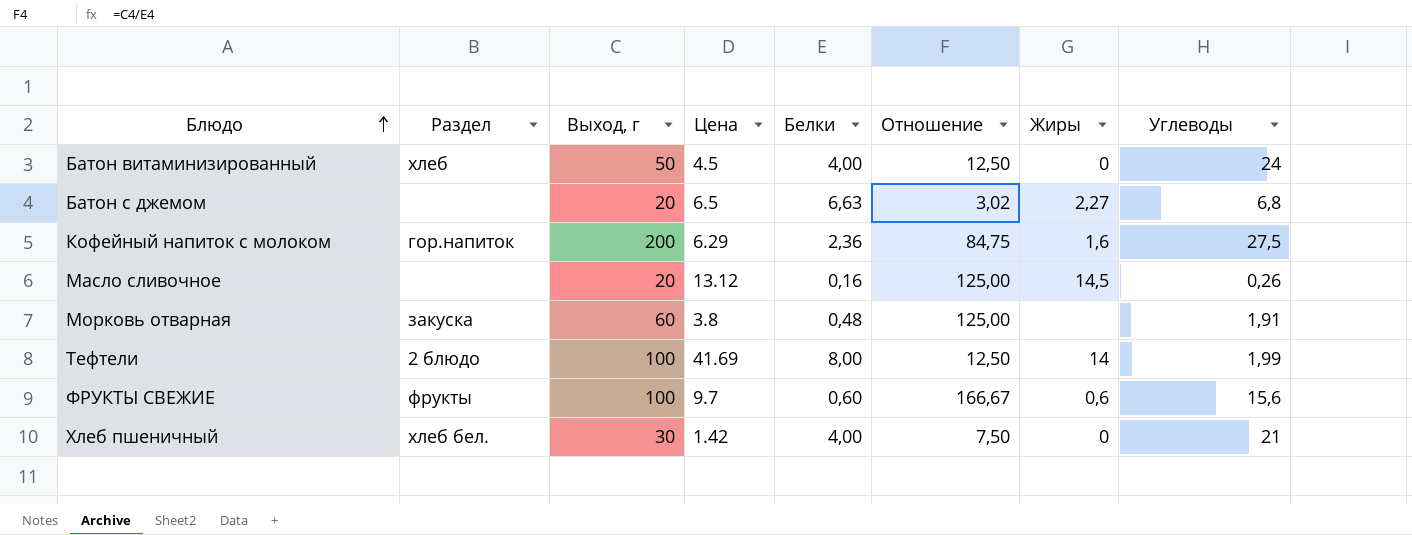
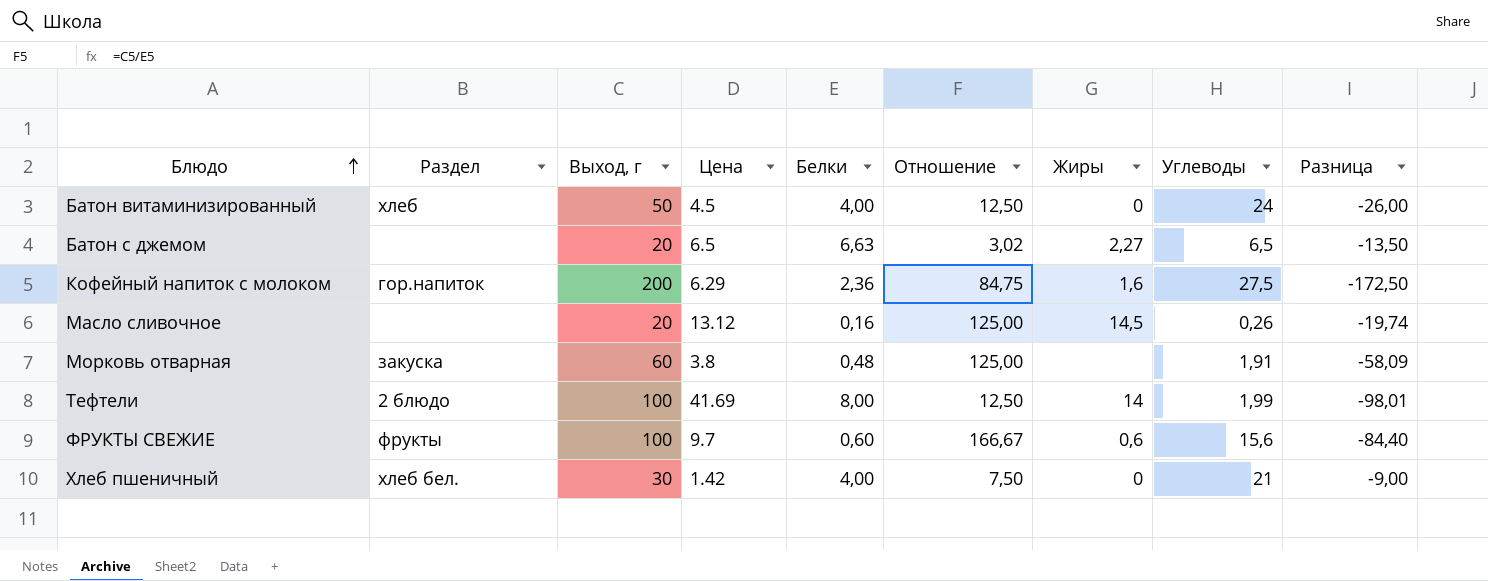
column Разница | formula: none -> [Углеводы] - [Выход, г]
Батон с джемом | Углеводы: 6,8 -> 6,5

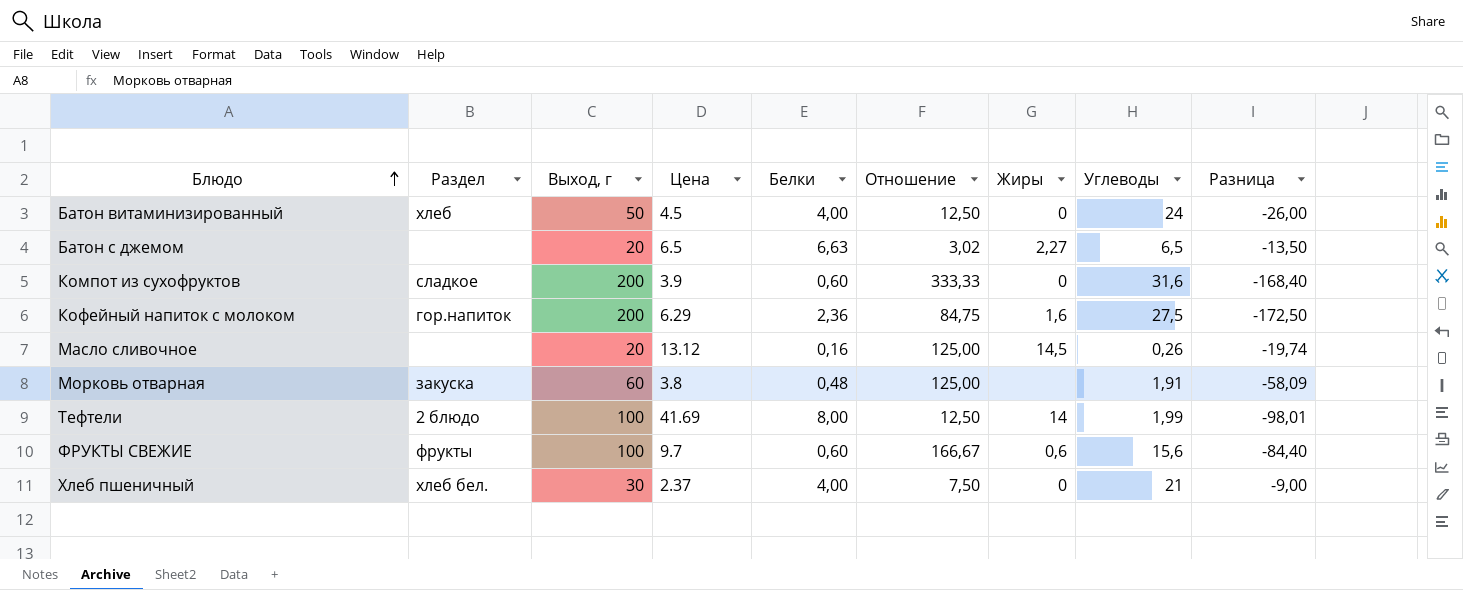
row Компот из сухофруктов: none -> сладкое | 200 | 3.9 | 0,60 | 333,33 | 0 | 31,6 | -168,40
Хлеб пшеничный | Цена: 1.42 -> 2.37

